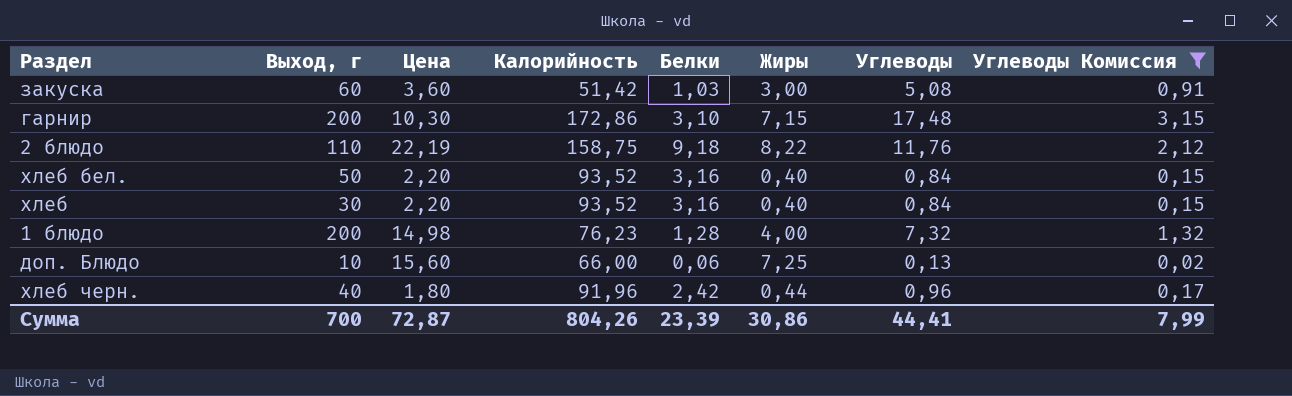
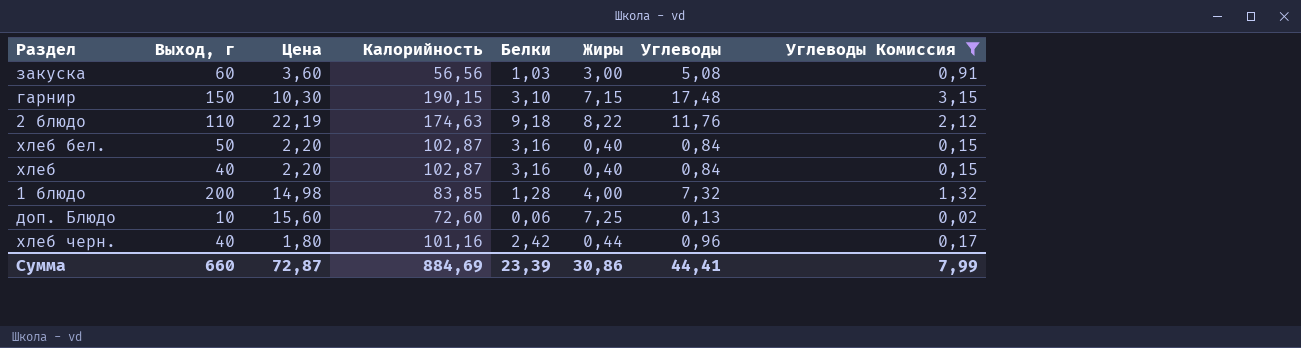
закуска | Калорийность: 51,42 -> 56,56
гарнир | Выход, г: 200 -> 150
гарнир | Калорийность: 172,86 -> 190,15
2 блюдо | Калорийность: 158,75 -> 174,63
хлеб бел. | Калорийность: 93,52 -> 102,87
хлеб | Выход, г: 30 -> 40
хлеб | Калорийность: 93,52 -> 102,87
1 блюдо | Калорийность: 76,23 -> 83,85
доп. Блюдо | Калорийность: 66,00 -> 72,60
хлеб черн. | Калорийность: 91,96 -> 101,16
Сумма | Выход, г: 700 -> 660
Сумма | Калорийность: 804,26 -> 884,69

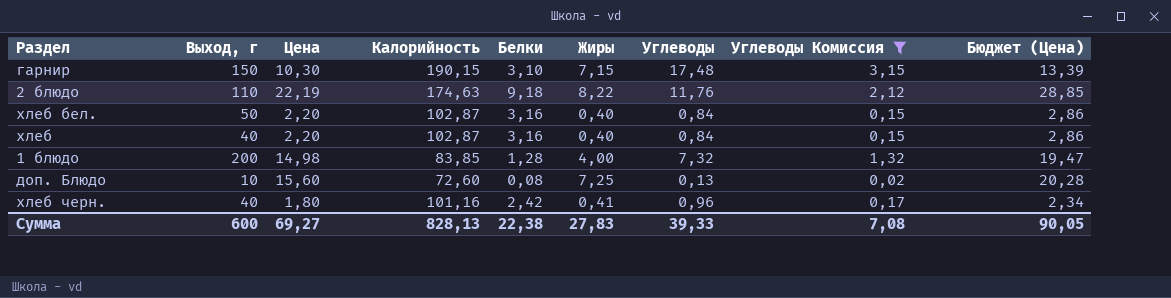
column Бюджет (Цена) | formula: none -> [Цена] * 1,3
row закуска: 60 | 3,60 | 56,56 | 1,03 | 3,00 | 5,08 | 0,91 -> none
доп. Блюдо | Белки: 0,06 -> 0,08
хлеб черн. | Жиры: 0,44 -> 0,41
Сумма | Выход, г: 660 -> 600
Сумма | Цена: 72,87 -> 69,27
Сумма | Калорийность: 884,69 -> 828,13
Сумма | Белки: 23,39 -> 22,38
Сумма | Жиры: 30,86 -> 27,83
Сумма | Углеводы: 44,41 -> 39,33
Сумма | Углеводы Комиссия: 7,99 -> 7,08

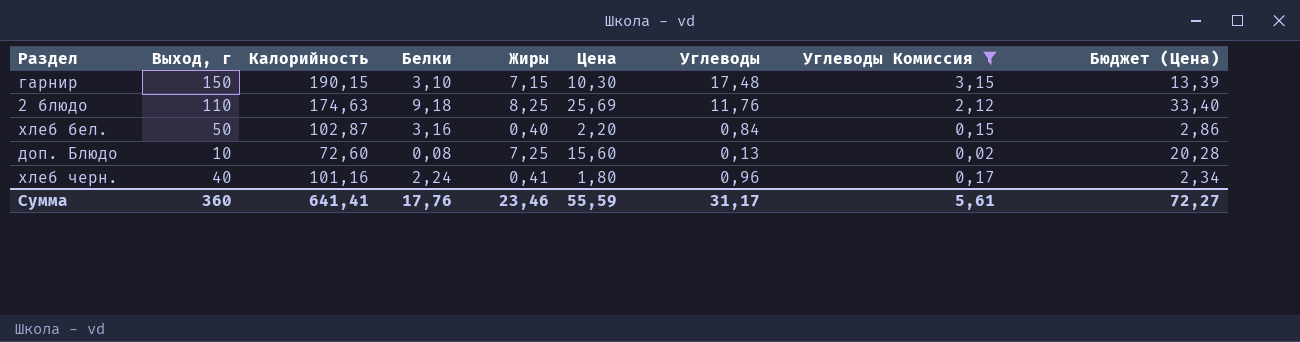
column Цена | position: 3 -> 6
row хлеб: 40 | 2,20 | 102,87 | 3,16 | 0,40 | 0,84 | 0,15 | 2,86 -> none
row 1 блюдо: 200 | 14,98 | 83,85 | 1,28 | 4,00 | 7,32 | 1,32 | 19,47 -> none
2 блюдо | Жиры: 8,22 -> 8,25
2 блюдо | Цена: 22,19 -> 25,69
2 блюдо | Бюджет (Цена): 28,85 -> 33,40
хлеб черн. | Белки: 2,42 -> 2,24
Сумма | Выход, г: 600 -> 360
Сумма | Калорийность: 828,13 -> 641,41
Сумма | Белки: 22,38 -> 17,76
Сумма | Жиры: 27,83 -> 23,46
Сумма | Цена: 69,27 -> 55,59
Сумма | Углеводы: 39,33 -> 31,17
Сумма | Углеводы Комиссия: 7,08 -> 5,61
Сумма | Бюджет (Цена): 90,05 -> 72,27

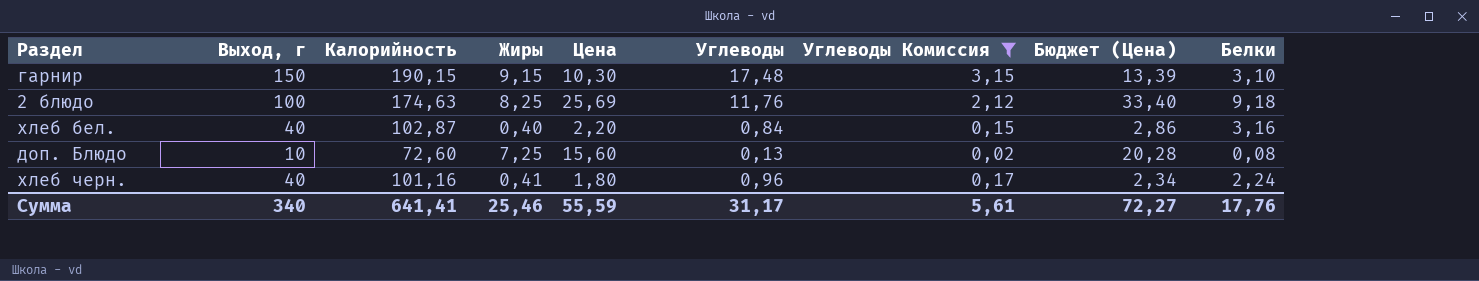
column Белки | position: 4 -> 9
гарнир | Жиры: 7,15 -> 9,15
2 блюдо | Выход, г: 110 -> 100
хлеб бел. | Выход, г: 50 -> 40
Сумма | Выход, г: 360 -> 340
Сумма | Жиры: 23,46 -> 25,46

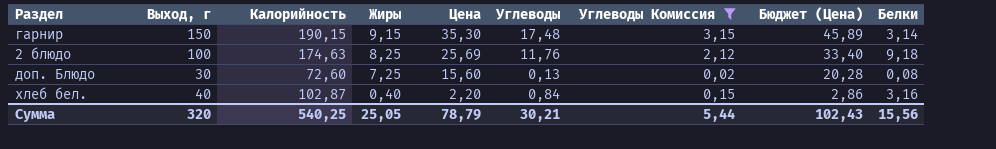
row order: none -> Жиры descending
row хлеб черн.: 40 | 101,16 | 0,41 | 1,80 | 0,96 | 0,17 | 2,34 | 2,24 -> none
гарнир | Цена: 10,30 -> 35,30
гарнир | Бюджет (Цена): 13,39 -> 45,89
гарнир | Белки: 3,10 -> 3,14
доп. Блюдо | Выход, г: 10 -> 30
Сумма | Выход, г: 340 -> 320
Сумма | Калорийность: 641,41 -> 540,25
Сумма | Жиры: 25,46 -> 25,05
Сумма | Цена: 55,59 -> 78,79
Сумма | Углеводы: 31,17 -> 30,21
Сумма | Углеводы Комиссия: 5,61 -> 5,44
Сумма | Бюджет (Цена): 72,27 -> 102,43
Сумма | Белки: 17,76 -> 15,56

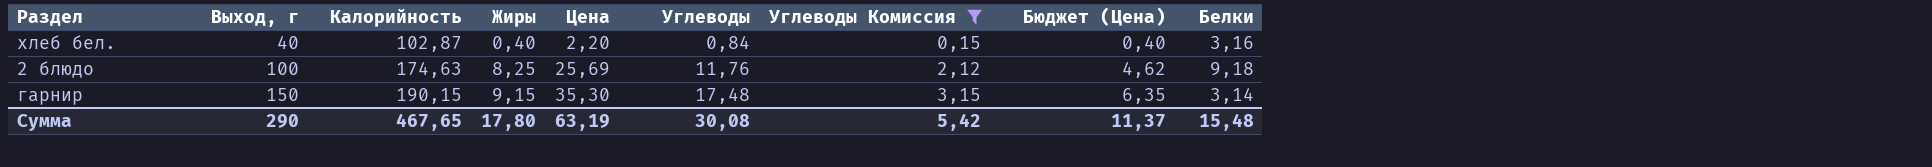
row order: Жиры descending -> Выход, г ascending
column Бюджет (Цена) | formula: [Цена] * 1,3 -> [Цена] * 0,18
row доп. Блюдо: 30 | 72,60 | 7,25 | 15,60 | 0,13 | 0,02 | 20,28 | 0,08 -> none
Сумма | Выход, г: 320 -> 290
Сумма | Калорийность: 540,25 -> 467,65
Сумма | Жиры: 25,05 -> 17,80
Сумма | Цена: 78,79 -> 63,19
Сумма | Углеводы: 30,21 -> 30,08
Сумма | Углеводы Комиссия: 5,44 -> 5,42
Сумма | Бюджет (Цена): 102,43 -> 11,37
Сумма | Белки: 15,56 -> 15,48

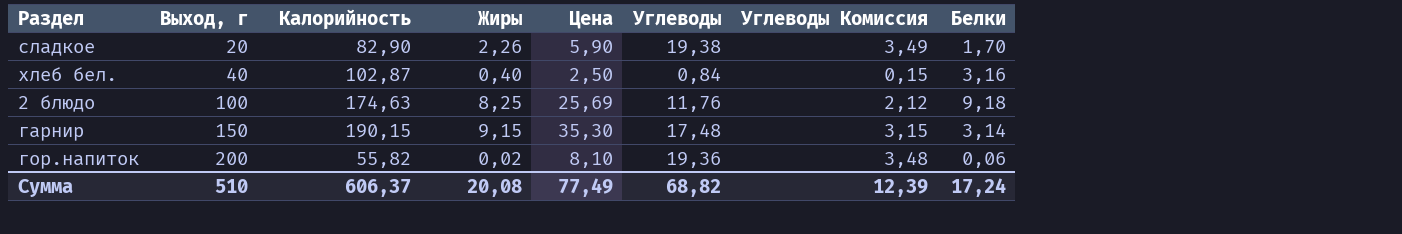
filter: Углеводы Комиссия <= 3,15 -> none
column Бюджет (Цена) | formula: [Цена] * 0,18 -> none
хлеб бел. | Цена: 2,20 -> 2,50
Сумма | Выход, г: 290 -> 510
Сумма | Калорийность: 467,65 -> 606,37
Сумма | Жиры: 17,80 -> 20,08
Сумма | Цена: 63,19 -> 77,49
Сумма | Углеводы: 30,08 -> 68,82
Сумма | Углеводы Комиссия: 5,42 -> 12,39
Сумма | Белки: 15,48 -> 17,24

